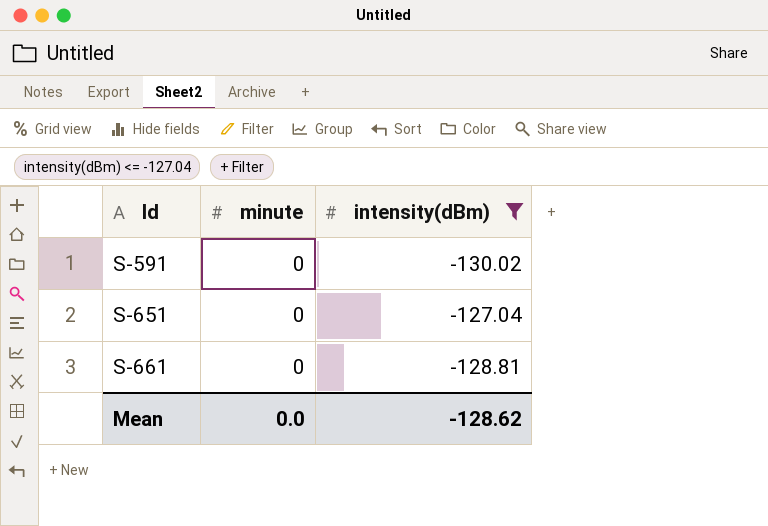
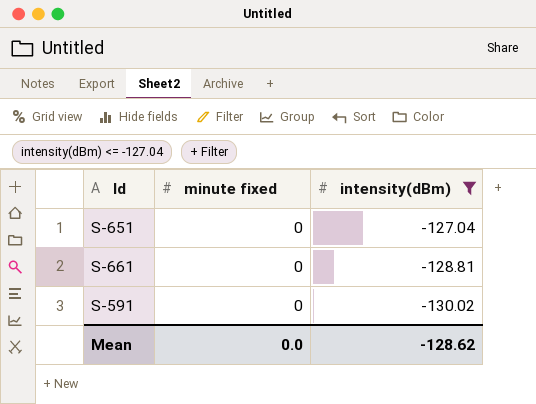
row order: Id ascending -> intensity(dBm) descending
column name: minute -> minute fixed

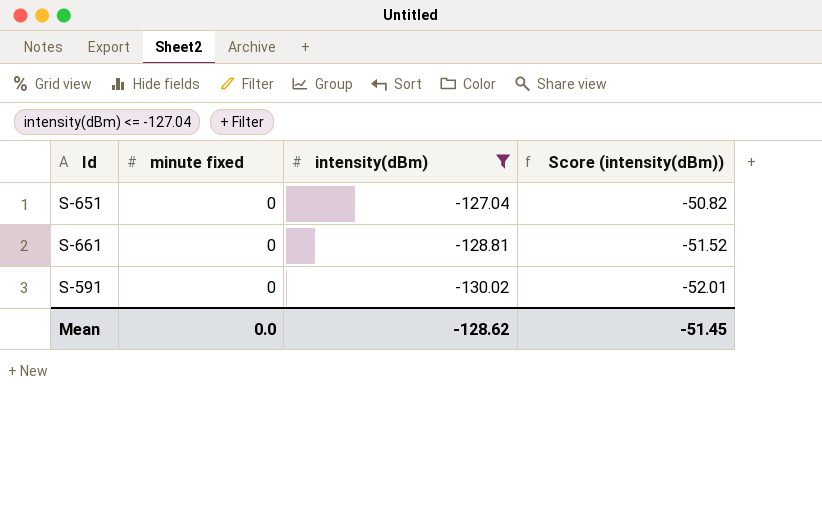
column Score (intensity(dBm)) | formula: none -> [intensity(dBm)] * 0.4

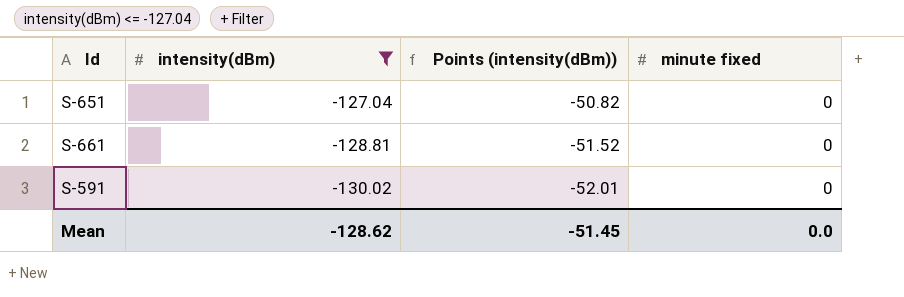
column name: Score (intensity(dBm)) -> Points (intensity(dBm))
column minute fixed | position: 2 -> 4

